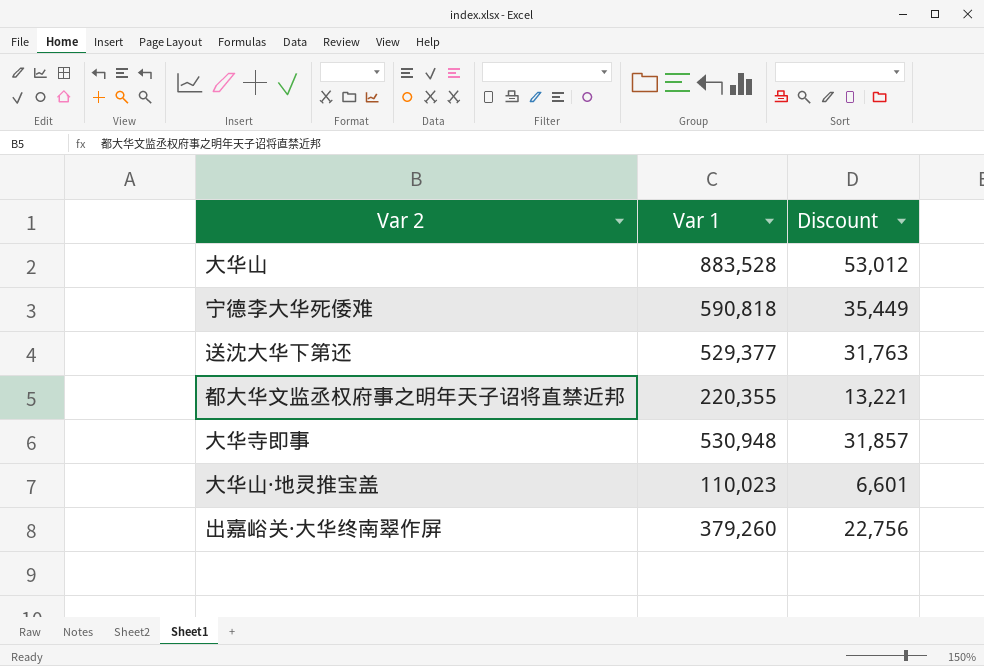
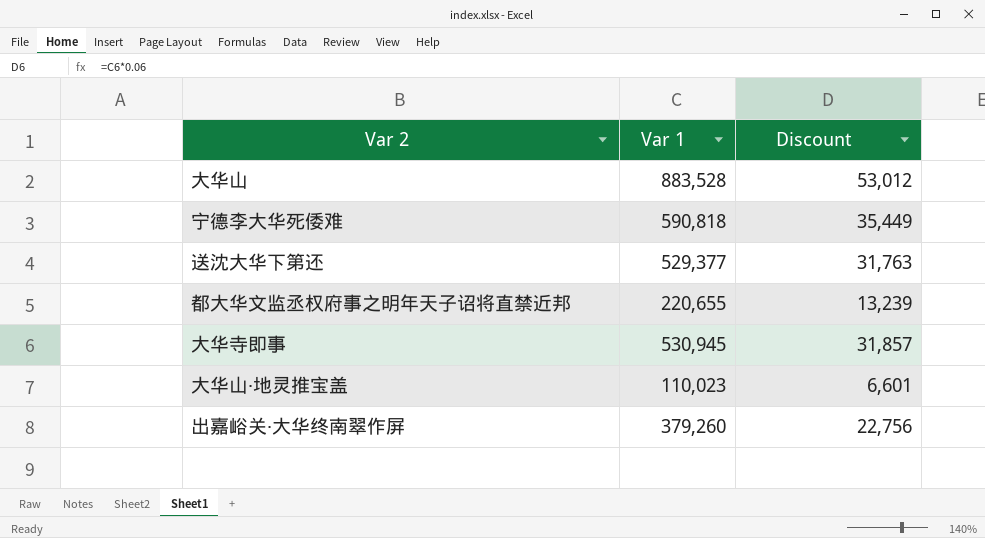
都大华文监丞权府事之明年天子诏将直禁近邦 | Var 1: 220,355 -> 220,655
都大华文监丞权府事之明年天子诏将直禁近邦 | Discount: 13,221 -> 13,239
大华寺即事 | Var 1: 530,948 -> 530,945

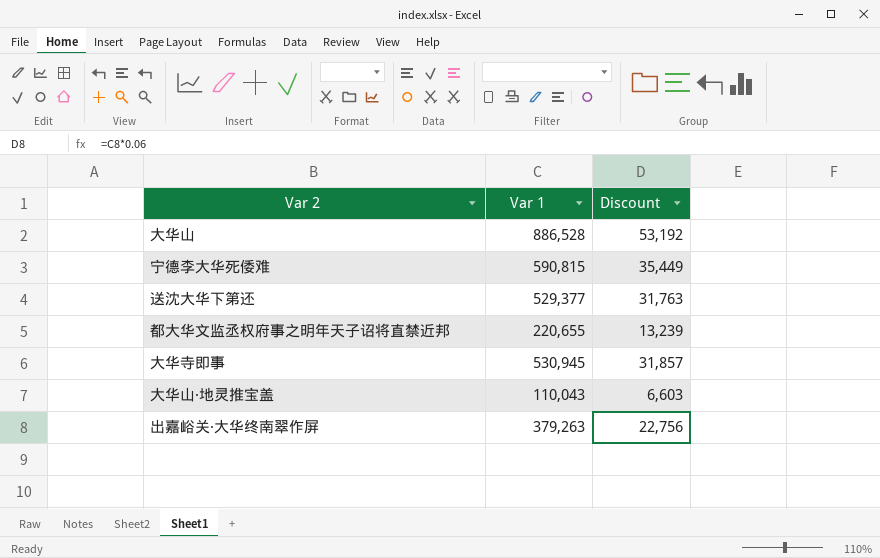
大华山 | Var 1: 883,528 -> 886,528
大华山 | Discount: 53,012 -> 53,192
宁德李大华死倭难 | Var 1: 590,818 -> 590,815
大华山·地灵推宝盖 | Var 1: 110,023 -> 110,043
大华山·地灵推宝盖 | Discount: 6,601 -> 6,603
出嘉峪关·大华终南翠作屏 | Var 1: 379,260 -> 379,263

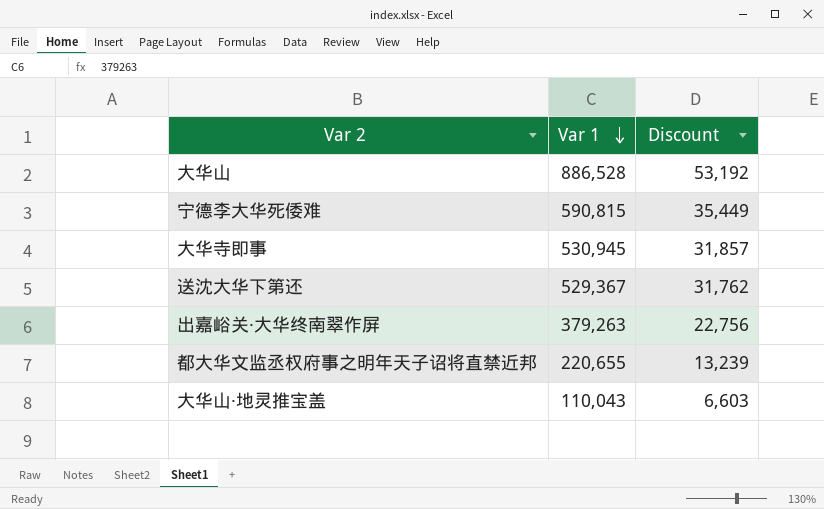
row order: none -> Var 1 descending
送沈大华下第还 | Var 1: 529,377 -> 529,367
送沈大华下第还 | Discount: 31,763 -> 31,762

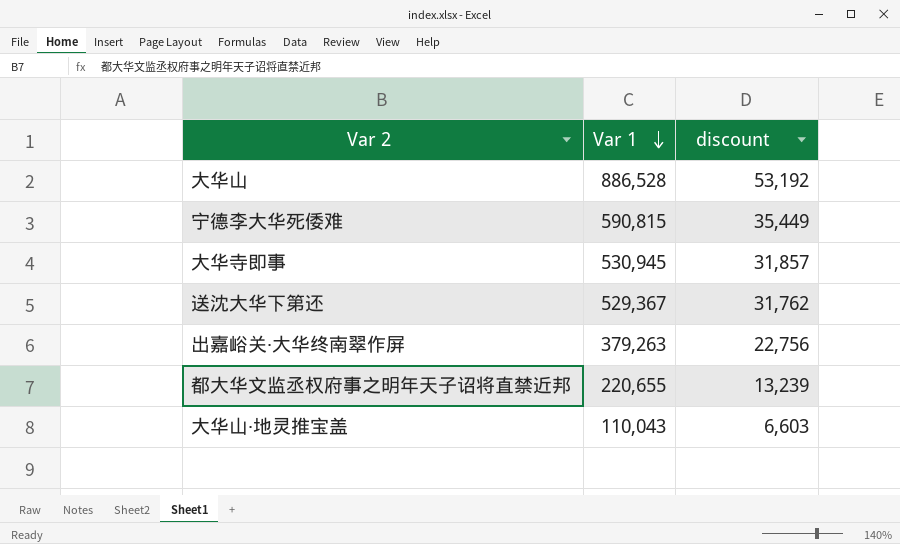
column name: Discount -> discount

